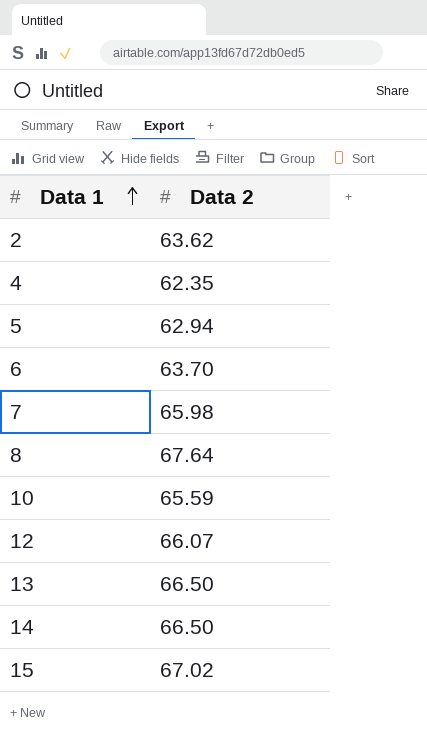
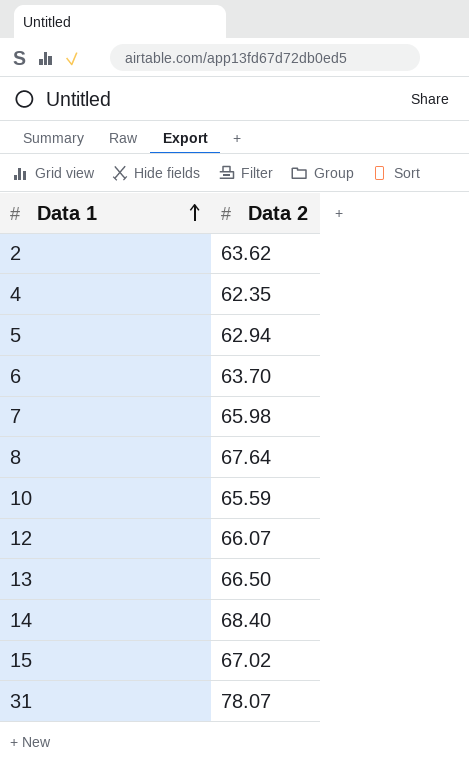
14 | Data 2: 66.50 -> 68.40
row 31: none -> 78.07

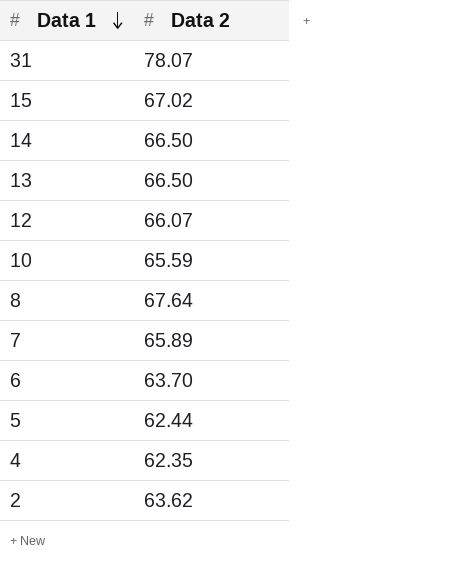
row order: Data 1 ascending -> Data 1 descending
14 | Data 2: 68.40 -> 66.50
7 | Data 2: 65.98 -> 65.89
5 | Data 2: 62.94 -> 62.44

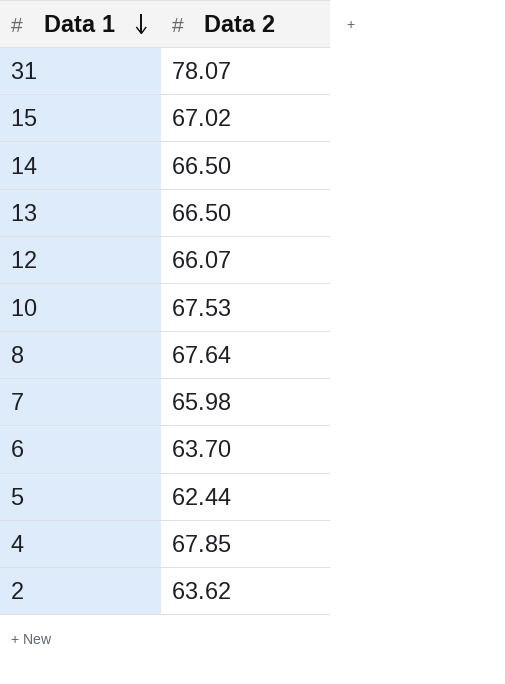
10 | Data 2: 65.59 -> 67.53
7 | Data 2: 65.89 -> 65.98
4 | Data 2: 62.35 -> 67.85

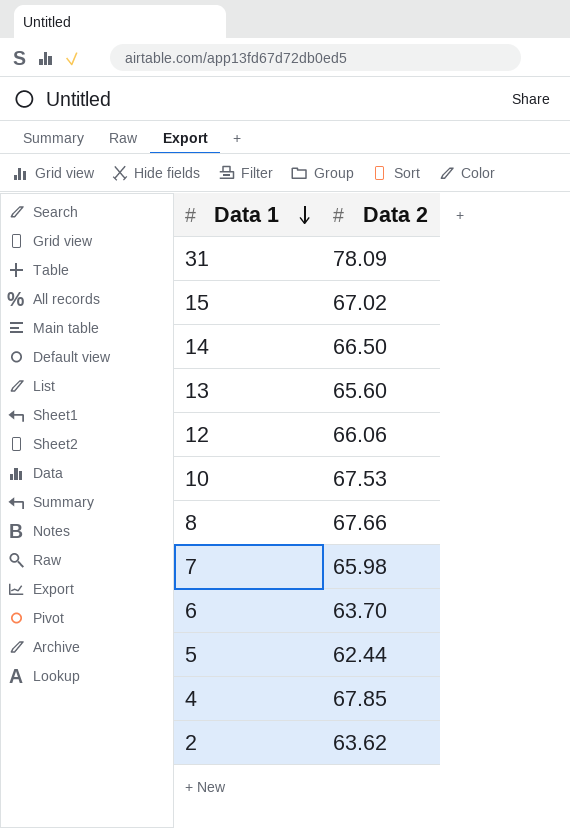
31 | Data 2: 78.07 -> 78.09
13 | Data 2: 66.50 -> 65.60
12 | Data 2: 66.07 -> 66.06
8 | Data 2: 67.64 -> 67.66

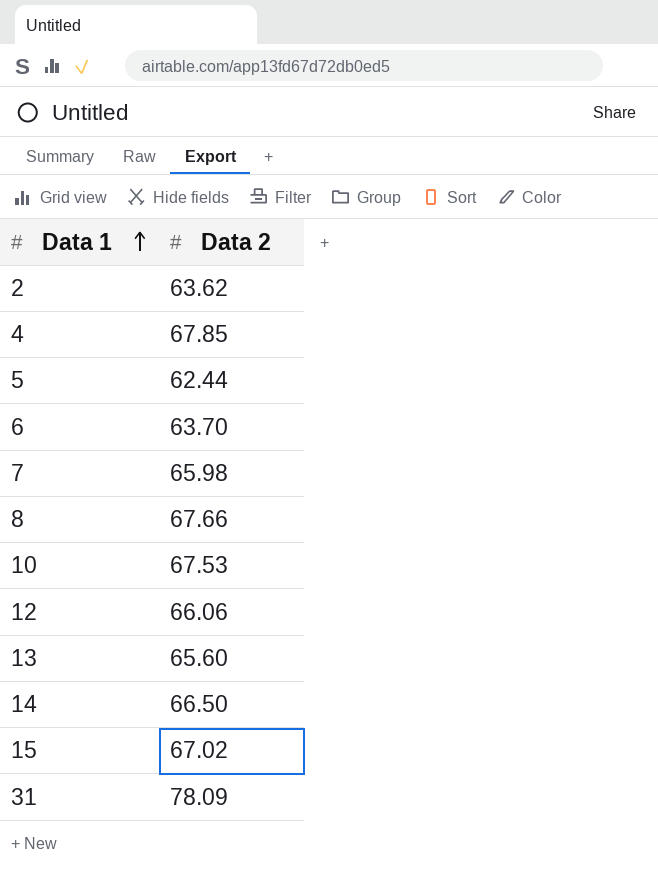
row order: Data 1 descending -> Data 1 ascending

